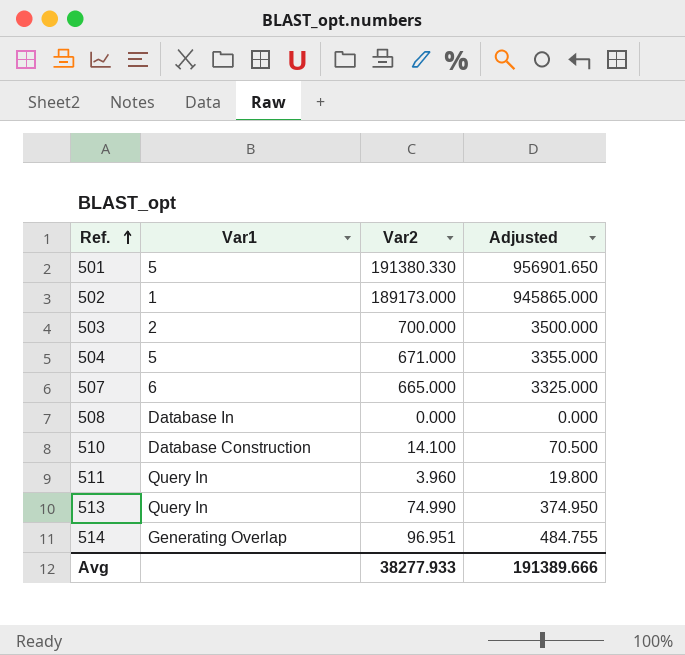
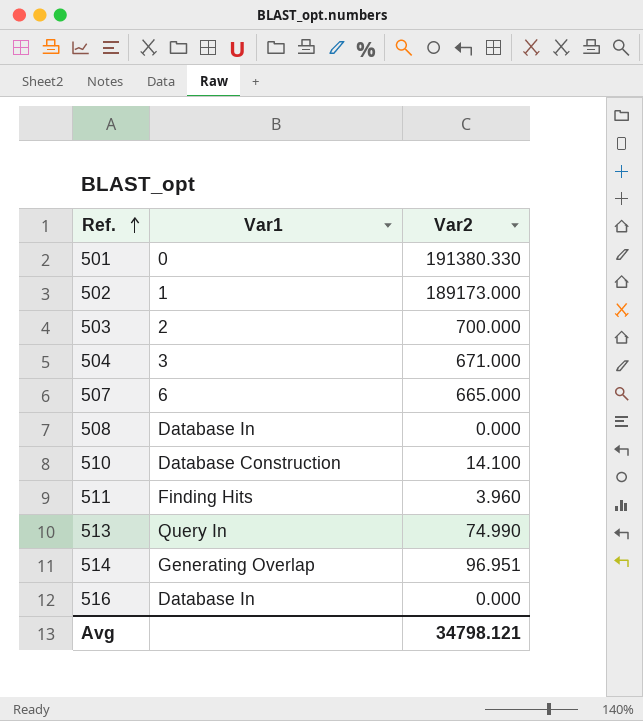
column Adjusted | formula: [Var2] * 5 -> none
501 | Var1: 5 -> 0
504 | Var1: 5 -> 3
511 | Var1: Query In -> Finding Hits
row 516: none -> Database In | 0.000
Avg | Var2: 38277.933 -> 34798.121

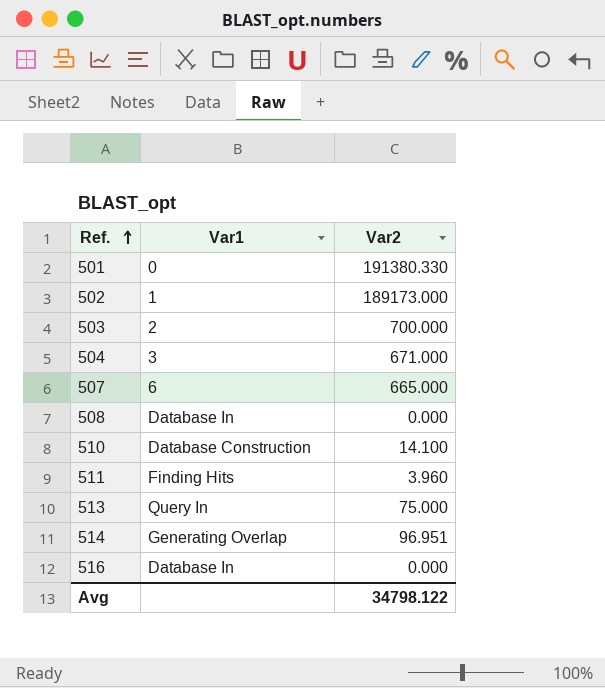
513 | Var2: 74.990 -> 75.000
Avg | Var2: 34798.121 -> 34798.122

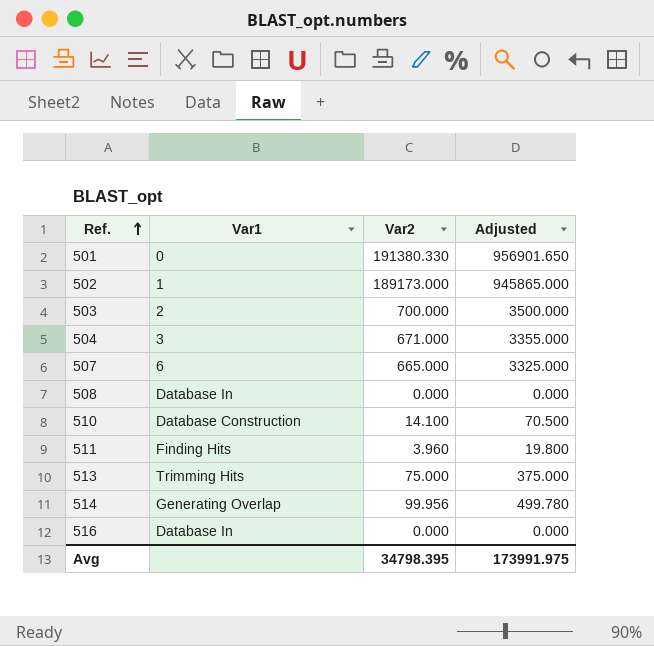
column Adjusted | formula: none -> [Var2] * 5
513 | Var1: Query In -> Trimming Hits
514 | Var2: 96.951 -> 99.956
Avg | Var2: 34798.122 -> 34798.395

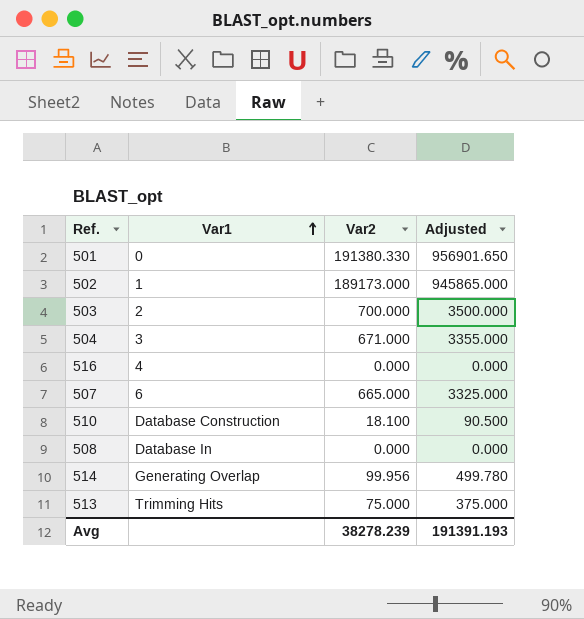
row order: Ref. ascending -> Var1 ascending
row 511: Finding Hits | 3.960 | 19.800 -> none
516 | Var1: Database In -> 4
510 | Var2: 14.100 -> 18.100
510 | Adjusted: 70.500 -> 90.500
Avg | Var2: 34798.395 -> 38278.239
Avg | Adjusted: 173991.975 -> 191391.193

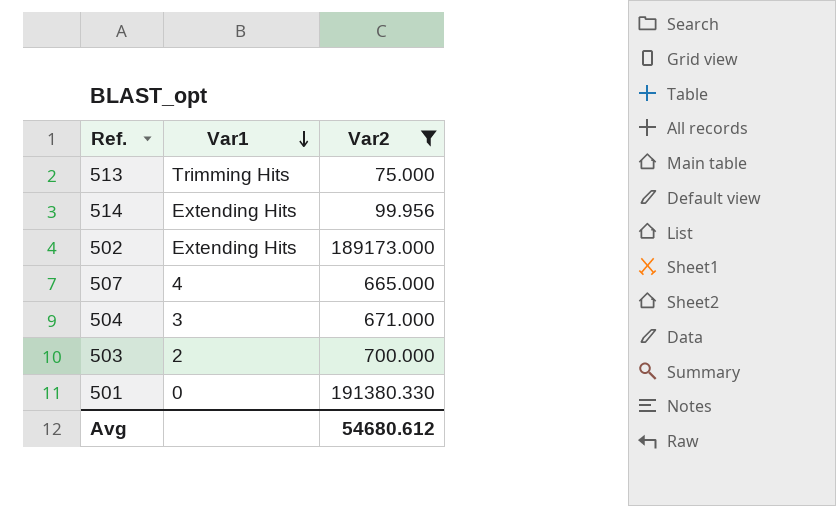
filter: none -> Var2 >= 75.000
row order: Var1 ascending -> Var1 descending
column Adjusted | formula: [Var2] * 5 -> none
514 | Var1: Generating Overlap -> Extending Hits
502 | Var1: 1 -> Extending Hits
507 | Var1: 6 -> 4
Avg | Var2: 38278.239 -> 54680.612

